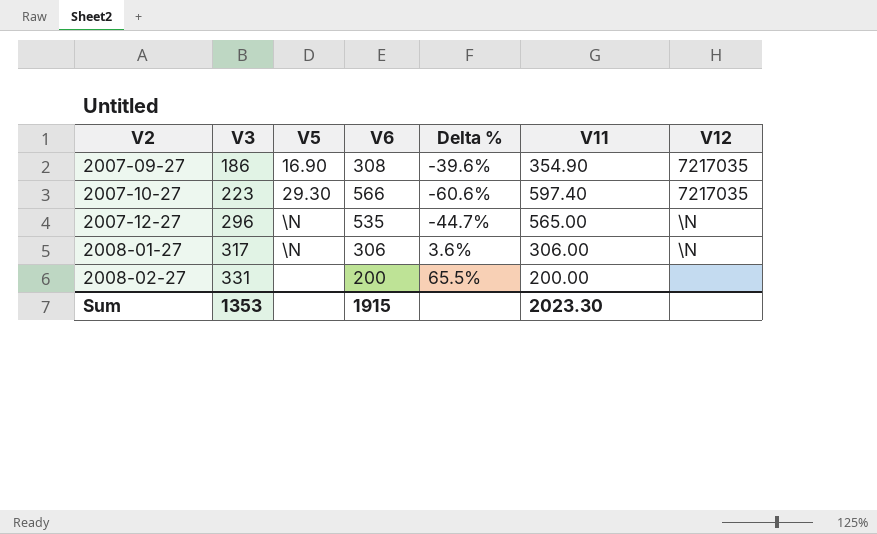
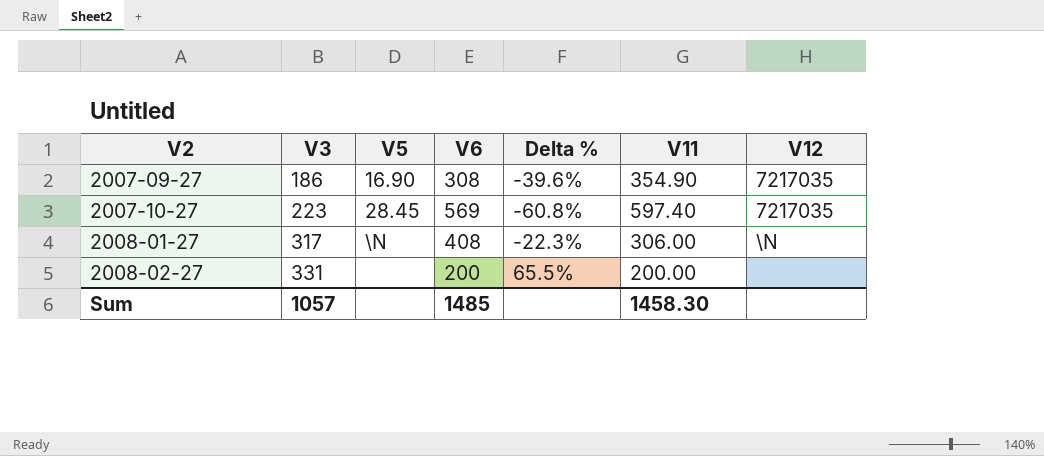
row 2007-12-27: 296 | \N | 535 | -44.7% | 565.00 | \N -> none
2007-10-27 | V5: 29.30 -> 28.45
2007-10-27 | V6: 566 -> 569
2007-10-27 | Delta %: -60.6% -> -60.8%
2008-01-27 | V6: 306 -> 408
2008-01-27 | Delta %: 3.6% -> -22.3%
Sum | V3: 1353 -> 1057
Sum | V6: 1915 -> 1485
Sum | V11: 2023.30 -> 1458.30

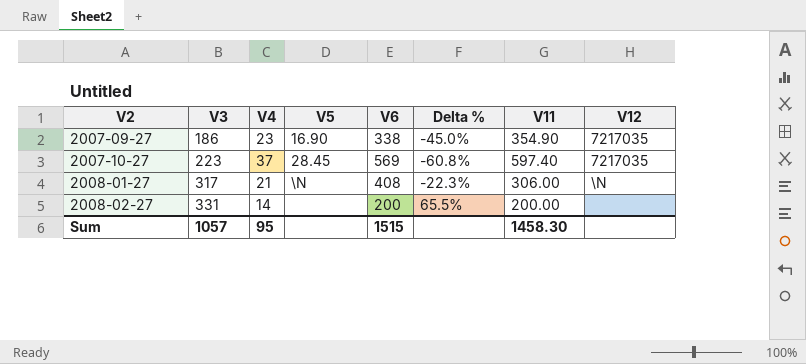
column V4 | position: none -> 3
2007-09-27 | V6: 308 -> 338
2007-09-27 | Delta %: -39.6% -> -45.0%
Sum | V6: 1485 -> 1515

